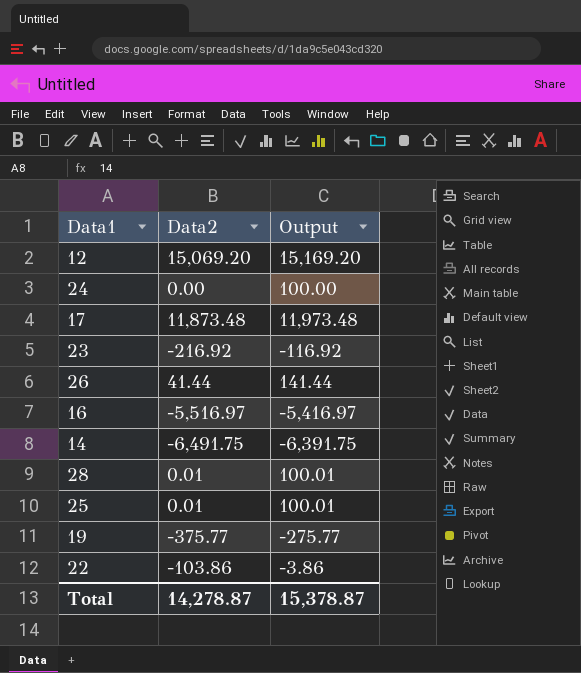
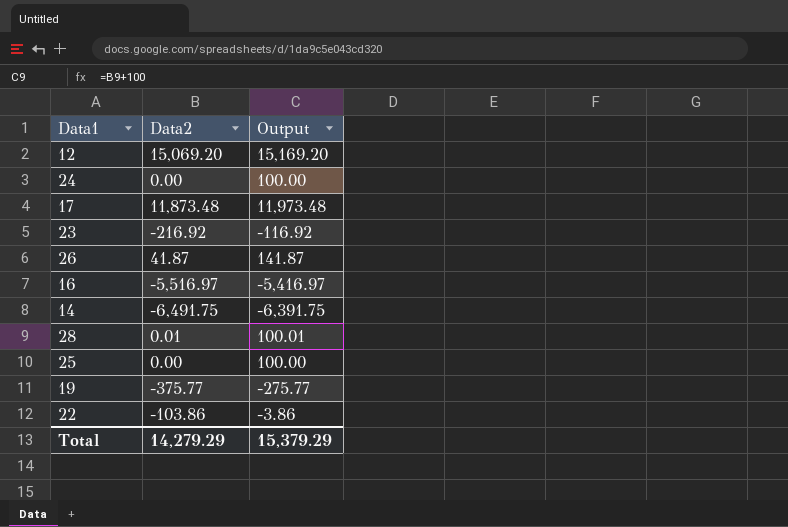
26 | Data2: 41.44 -> 41.87
26 | Output: 141.44 -> 141.87
25 | Data2: 0.01 -> 0.00
25 | Output: 100.01 -> 100.00
Total | Data2: 14,278.87 -> 14,279.29
Total | Output: 15,378.87 -> 15,379.29

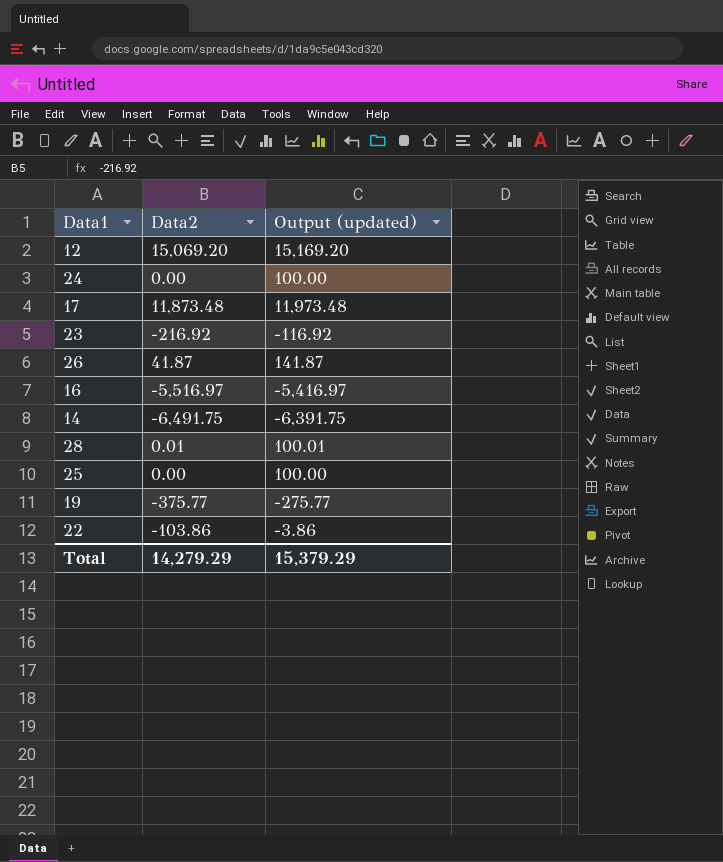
column name: Output -> Output (updated)

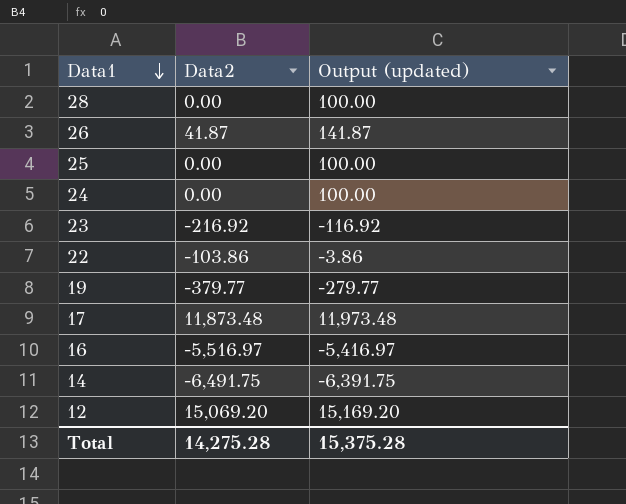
row order: none -> Data1 descending
28 | Data2: 0.01 -> 0.00
28 | Output (updated): 100.01 -> 100.00
19 | Data2: -375.77 -> -379.77
19 | Output (updated): -275.77 -> -279.77
Total | Data2: 14,279.29 -> 14,275.28
Total | Output (updated): 15,379.29 -> 15,375.28

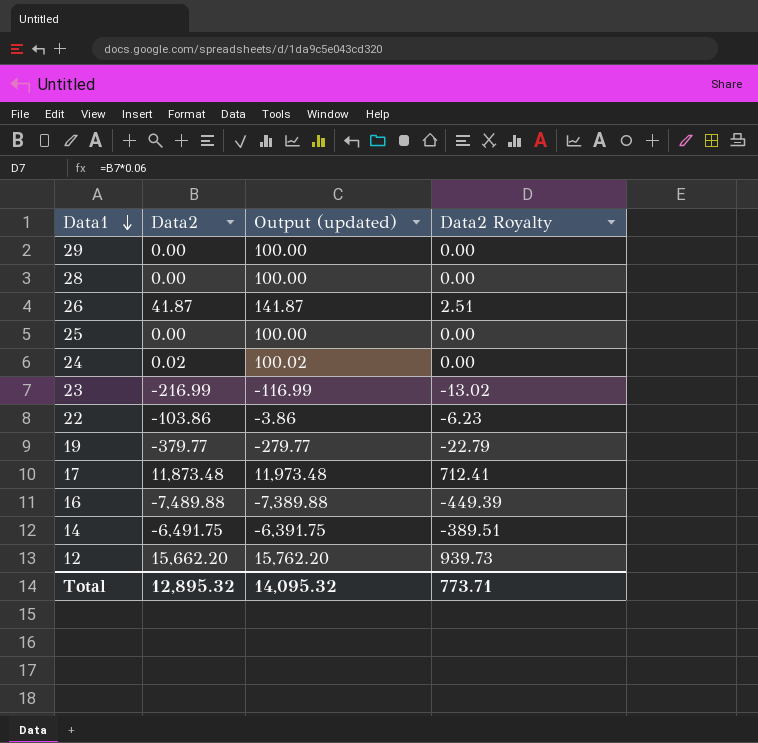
column Data2 Royalty | formula: none -> [Data2] * 0.06
row 29: none -> 0.00 | 100.00 | 0.00
24 | Data2: 0.00 -> 0.02
24 | Output (updated): 100.00 -> 100.02
23 | Data2: -216.92 -> -216.99
23 | Output (updated): -116.92 -> -116.99
16 | Data2: -5,516.97 -> -7,489.88
16 | Output (updated): -5,416.97 -> -7,389.88
12 | Data2: 15,069.20 -> 15,662.20
12 | Output (updated): 15,169.20 -> 15,762.20
Total | Data2: 14,275.28 -> 12,895.32
Total | Output (updated): 15,375.28 -> 14,095.32

